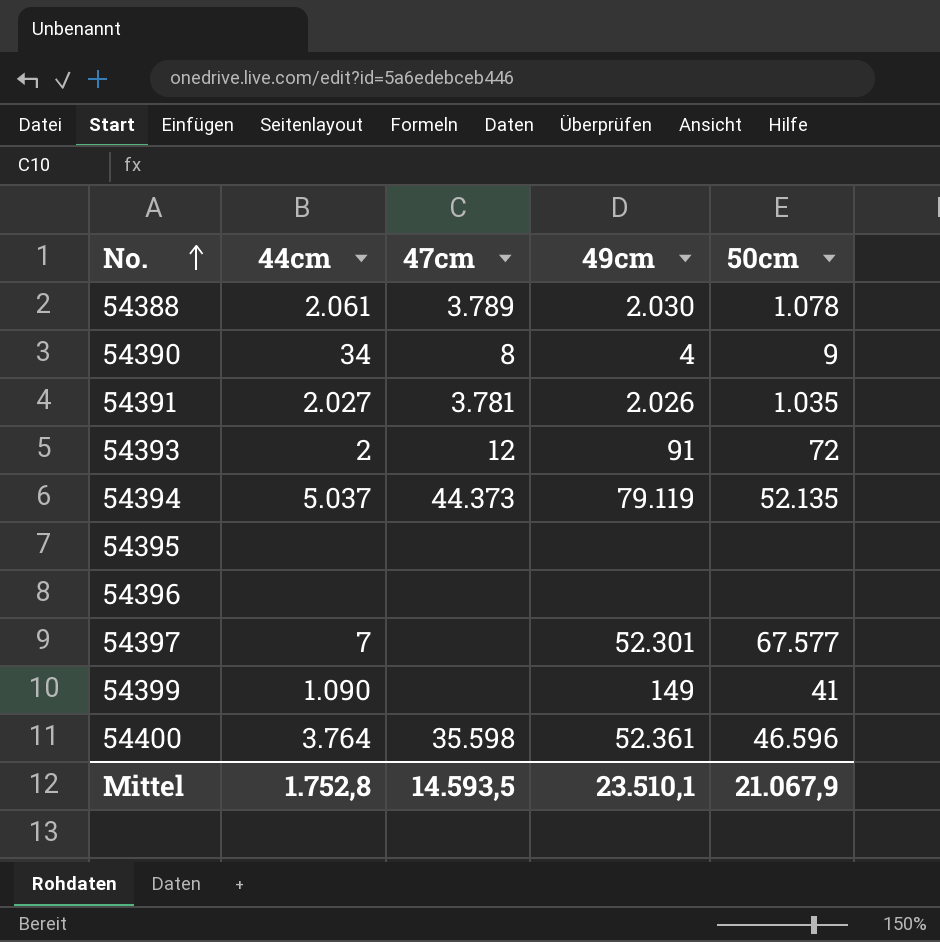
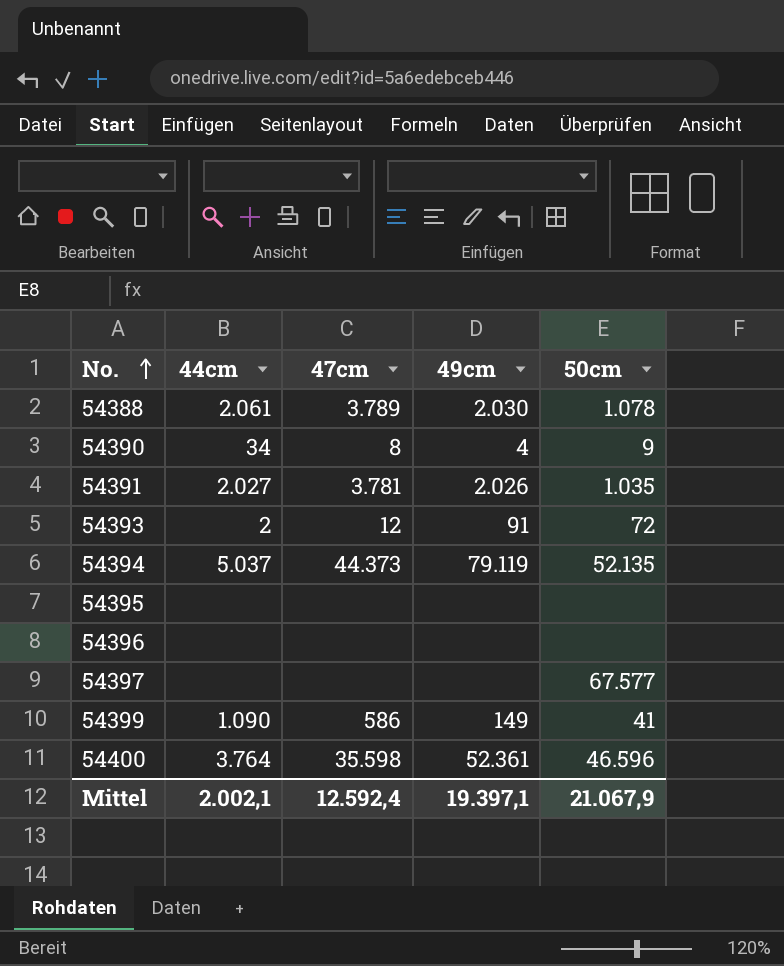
54397 | 44cm: 7 -> none
54397 | 49cm: 52.301 -> none
54399 | 47cm: none -> 586
Mittel | 44cm: 1.752,8 -> 2.002,1
Mittel | 47cm: 14.593,5 -> 12.592,4
Mittel | 49cm: 23.510,1 -> 19.397,1

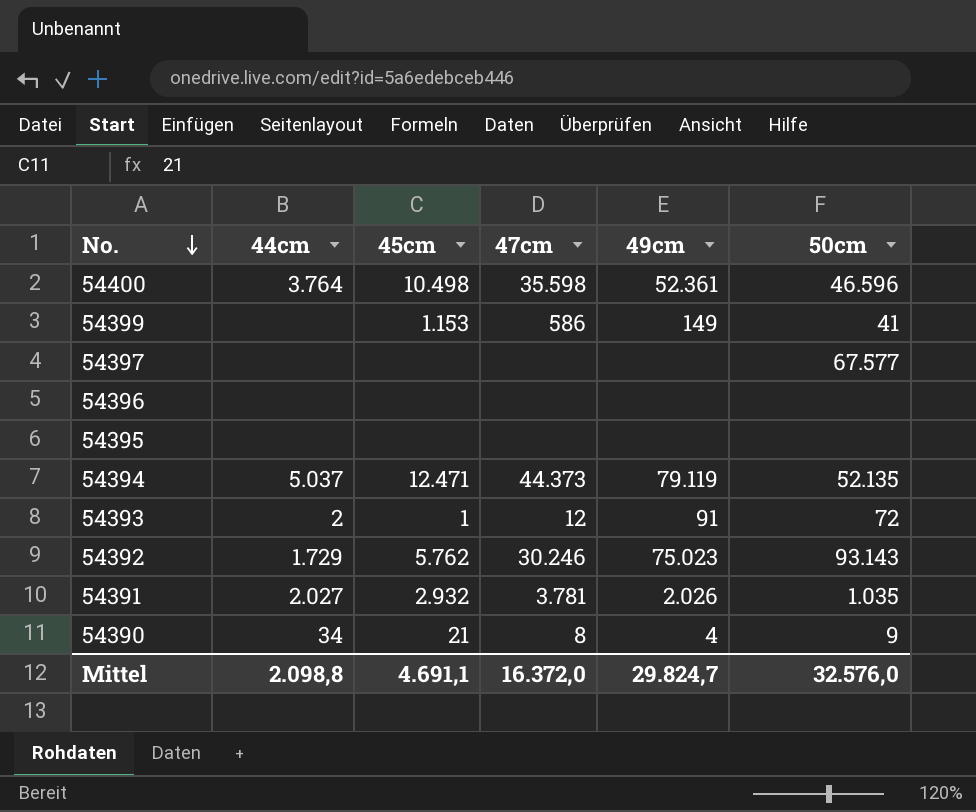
row order: No. ascending -> No. descending
column 45cm | position: none -> 3
row 54388: 2.061 | 3.789 | 2.030 | 1.078 -> none
54399 | 44cm: 1.090 -> none
row 54392: none -> 1.729 | 5.762 | 30.246 | 75.023 | 93.143
Mittel | 44cm: 2.002,1 -> 2.098,8
Mittel | 47cm: 12.592,4 -> 16.372,0
Mittel | 49cm: 19.397,1 -> 29.824,7
Mittel | 50cm: 21.067,9 -> 32.576,0

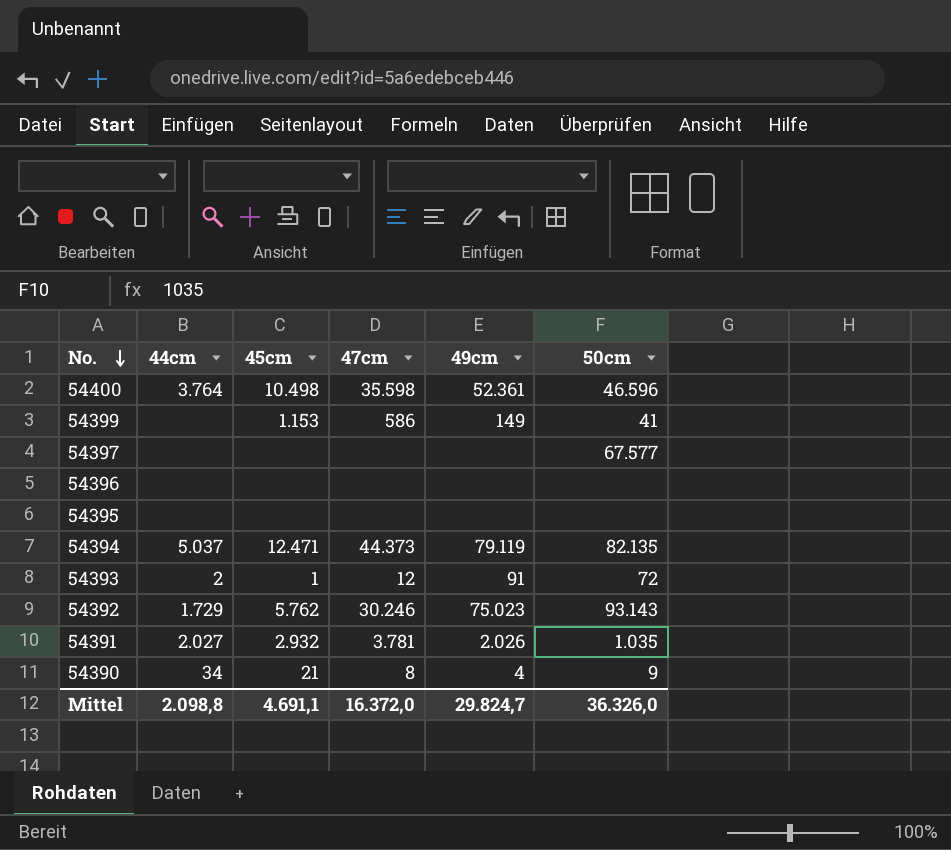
54394 | 50cm: 52.135 -> 82.135
Mittel | 50cm: 32.576,0 -> 36.326,0

